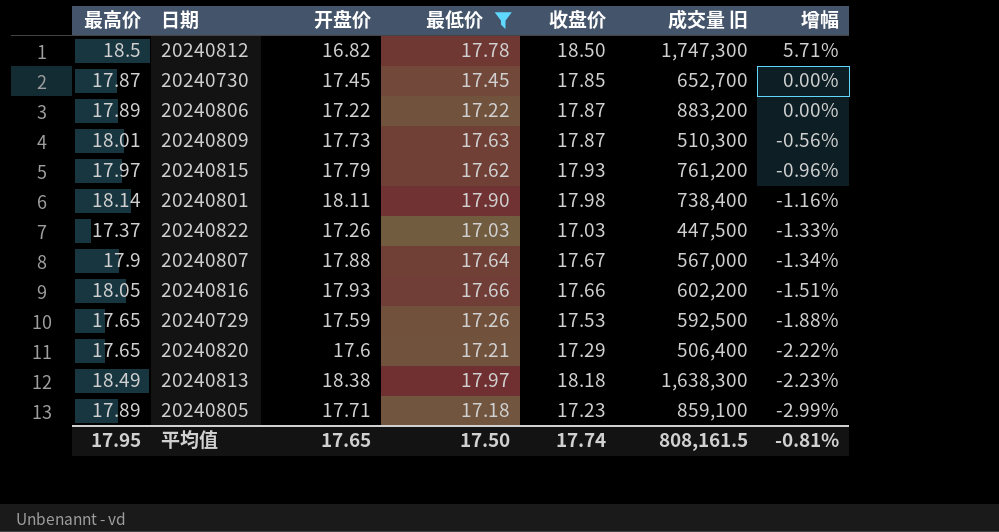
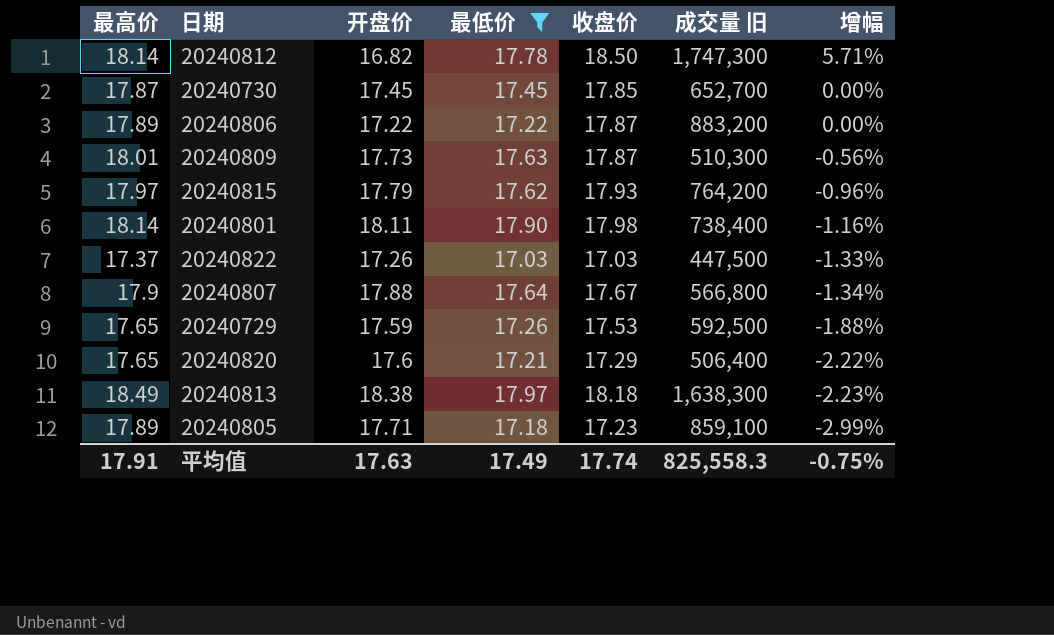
row 20240816: 18.05 | 17.93 | 17.66 | 17.66 | 602,200 | -1.51% -> none
20240812 | 最高价: 18.5 -> 18.14
20240815 | 成交量 旧: 761,200 -> 764,200
20240807 | 成交量 旧: 567,000 -> 566,800
平均值 | 最高价: 17.95 -> 17.91
平均值 | 开盘价: 17.65 -> 17.63
平均值 | 最低价: 17.50 -> 17.49
平均值 | 成交量 旧: 808,161.5 -> 825,558.3
平均值 | 增幅: -0.81% -> -0.75%

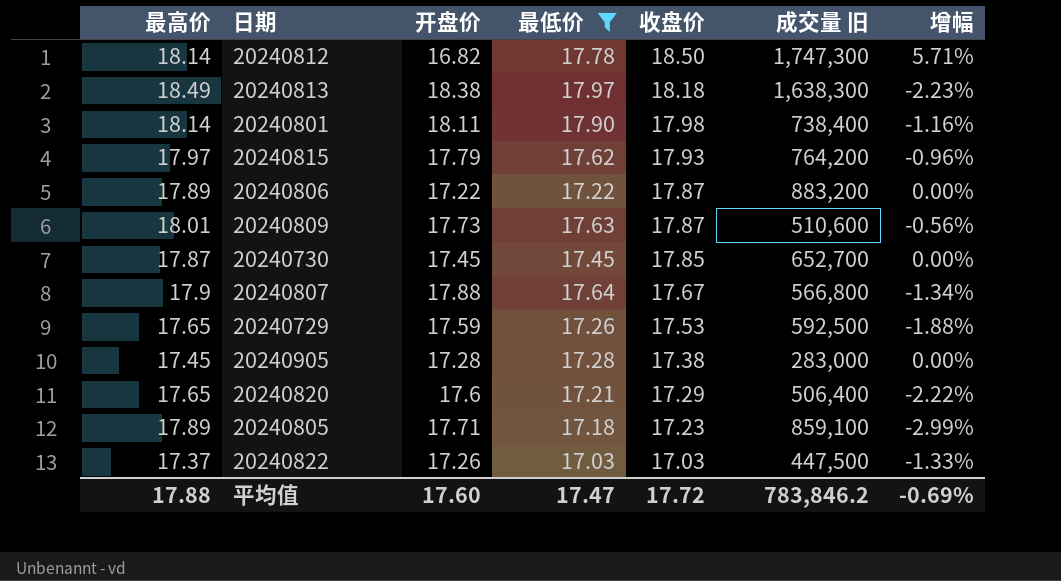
row order: 增幅 descending -> 收盘价 descending
20240809 | 成交量 旧: 510,300 -> 510,600
row 20240905: none -> 17.45 | 17.28 | 17.28 | 17.38 | 283,000 | 0.00%
平均值 | 最高价: 17.91 -> 17.88
平均值 | 开盘价: 17.63 -> 17.60
平均值 | 最低价: 17.49 -> 17.47
平均值 | 收盘价: 17.74 -> 17.72
平均值 | 成交量 旧: 825,558.3 -> 783,846.2
平均值 | 增幅: -0.75% -> -0.69%

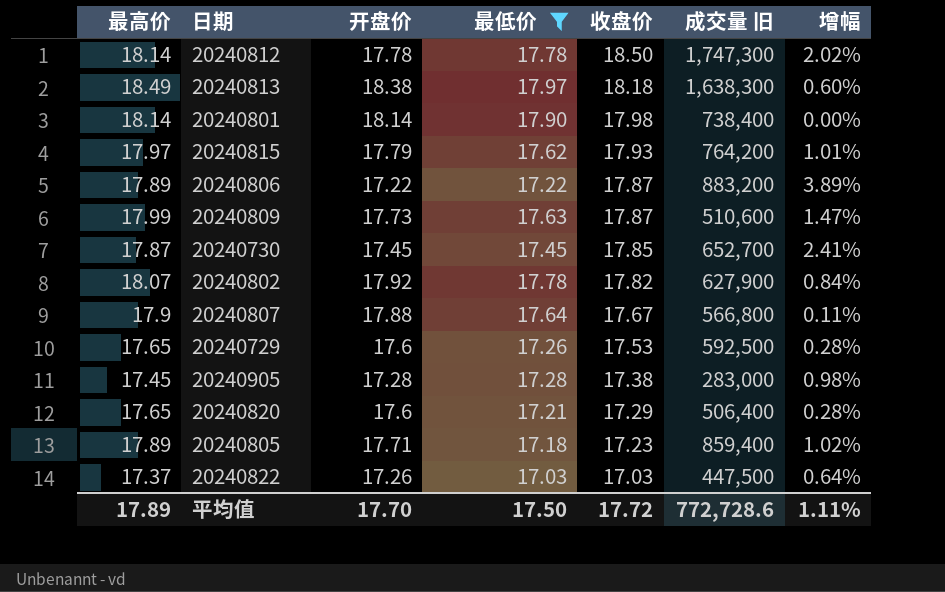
column 增幅 | formula: ([最低价] - [开盘价]) / [开盘价] -> ([最高价] - [开盘价]) / [开盘价]
20240812 | 开盘价: 16.82 -> 17.78
20240801 | 开盘价: 18.11 -> 18.14
20240809 | 最高价: 18.01 -> 17.99
row 20240802: none -> 18.07 | 17.92 | 17.78 | 17.82 | 627,900 | 0.84%
20240729 | 开盘价: 17.59 -> 17.6
20240805 | 成交量 旧: 859,100 -> 859,400
平均值 | 最高价: 17.88 -> 17.89
平均值 | 开盘价: 17.60 -> 17.70
平均值 | 最低价: 17.47 -> 17.50
平均值 | 成交量 旧: 783,846.2 -> 772,728.6
平均值 | 增幅: -0.69% -> 1.11%

